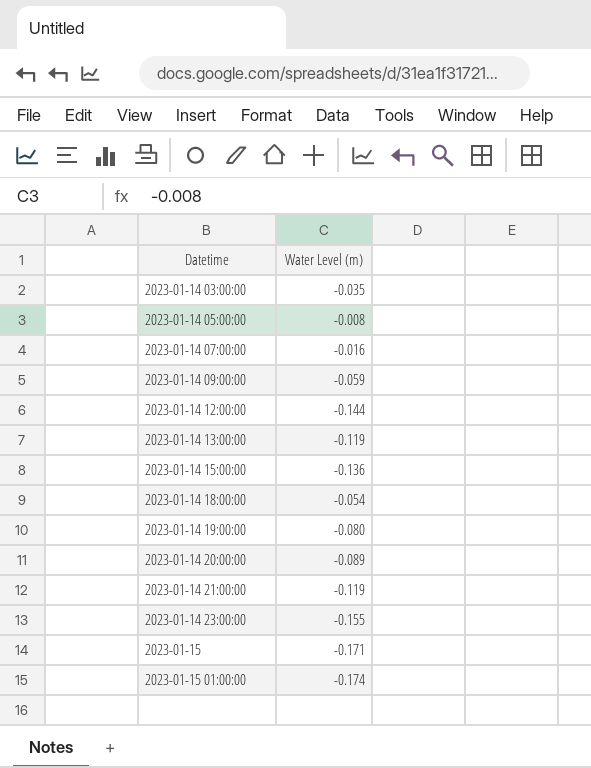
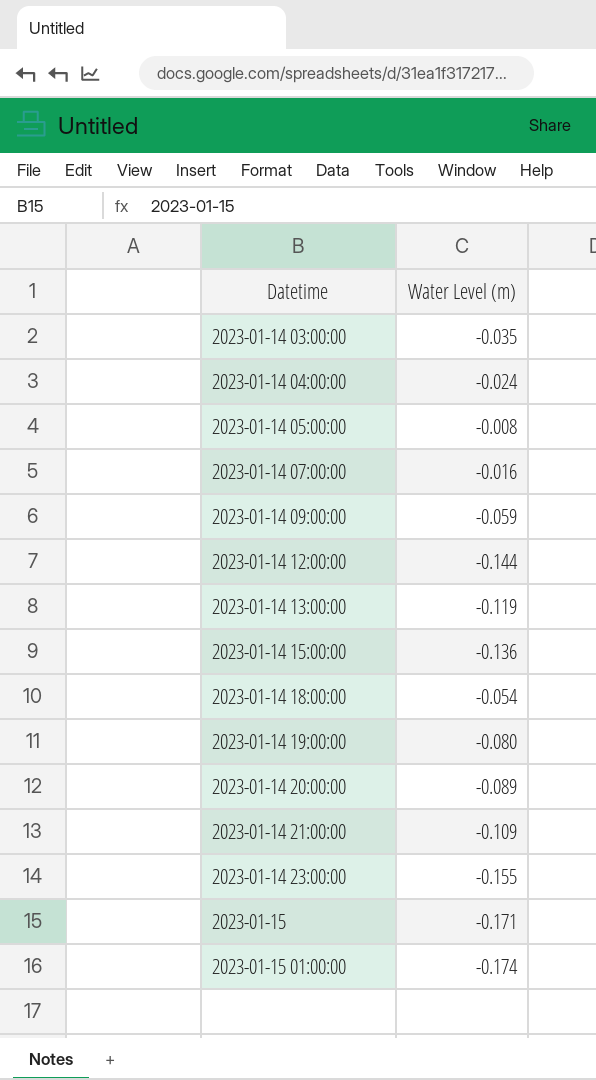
row 2023-01-14 04:00:00: none -> -0.024
2023-01-14 21:00:00 | Water Level (m): -0.119 -> -0.109

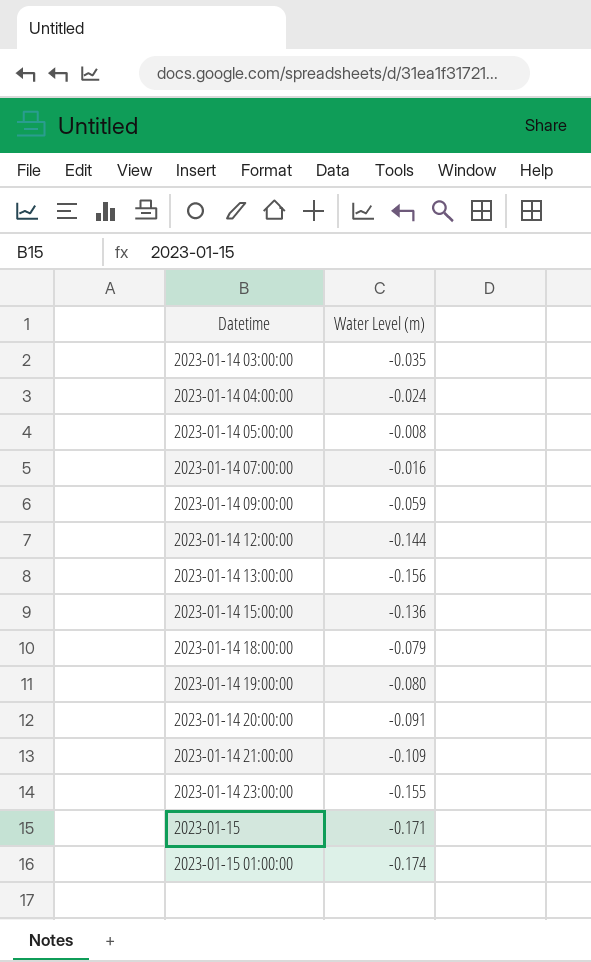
2023-01-14 13:00:00 | Water Level (m): -0.119 -> -0.156
2023-01-14 18:00:00 | Water Level (m): -0.054 -> -0.079
2023-01-14 20:00:00 | Water Level (m): -0.089 -> -0.091

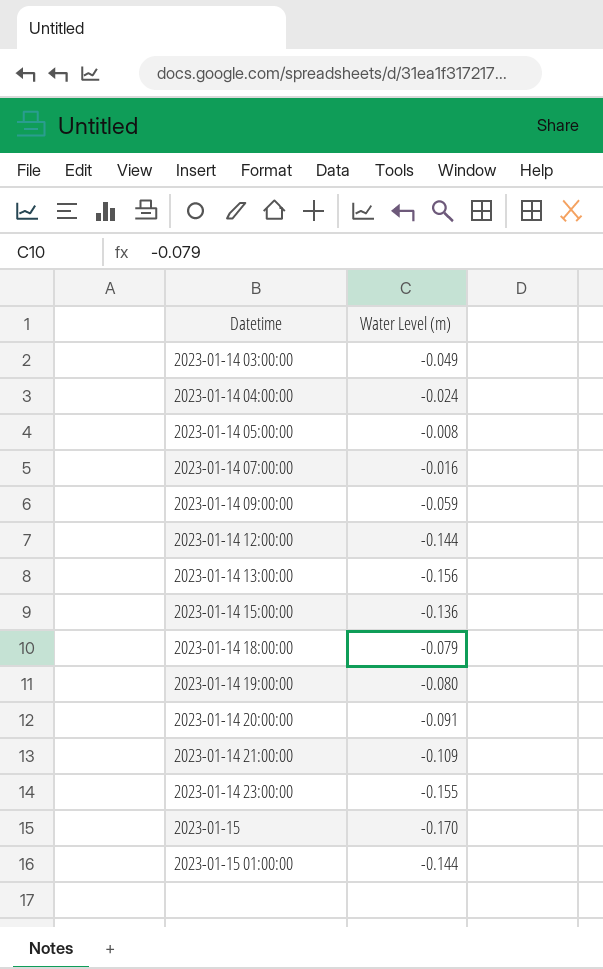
2023-01-14 03:00:00 | Water Level (m): -0.035 -> -0.049
2023-01-15 | Water Level (m): -0.171 -> -0.170
2023-01-15 01:00:00 | Water Level (m): -0.174 -> -0.144

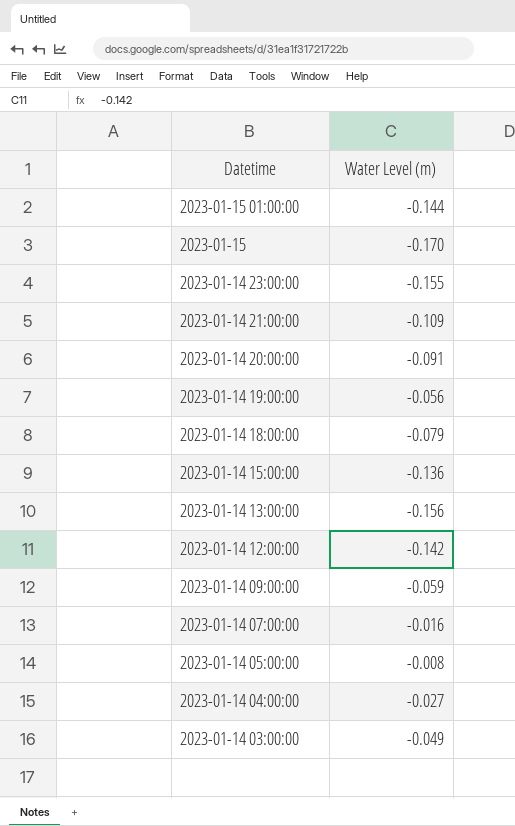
row order: Datetime ascending -> Datetime descending
2023-01-14 19:00:00 | Water Level (m): -0.080 -> -0.056
2023-01-14 12:00:00 | Water Level (m): -0.144 -> -0.142
2023-01-14 04:00:00 | Water Level (m): -0.024 -> -0.027

